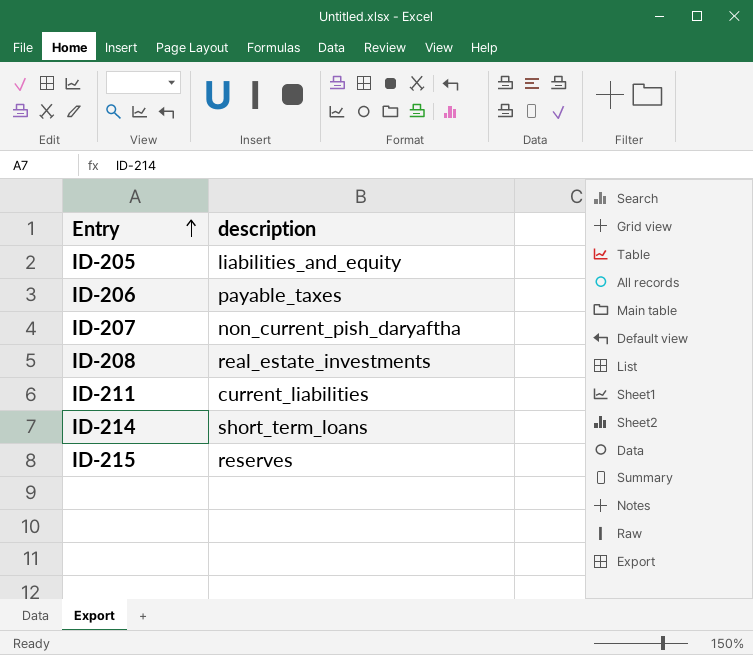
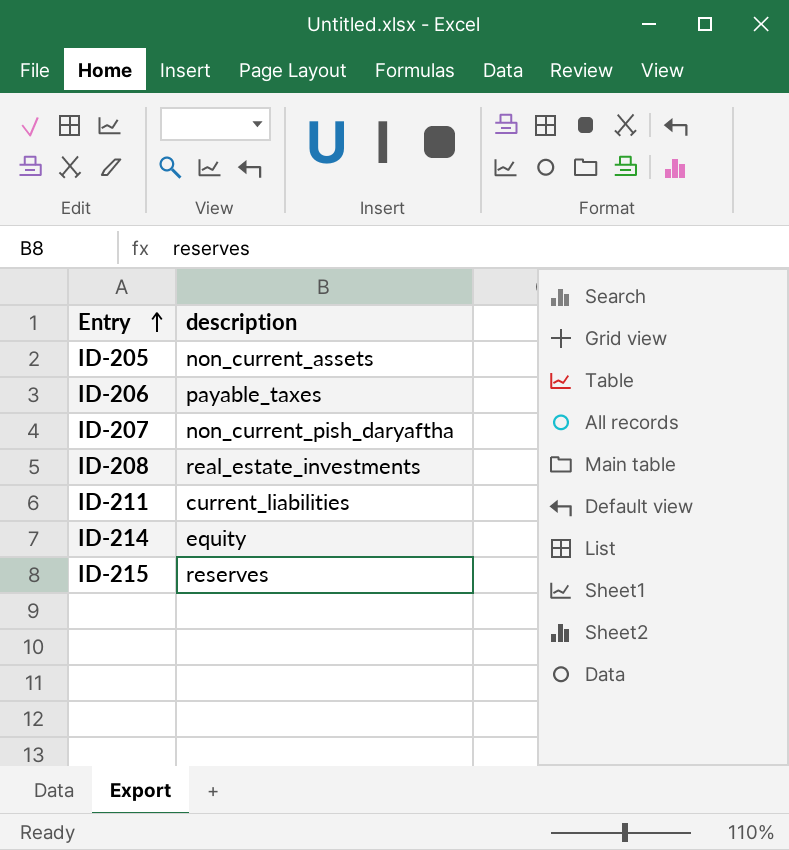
ID-205 | description: liabilities_and_equity -> non_current_assets
ID-214 | description: short_term_loans -> equity

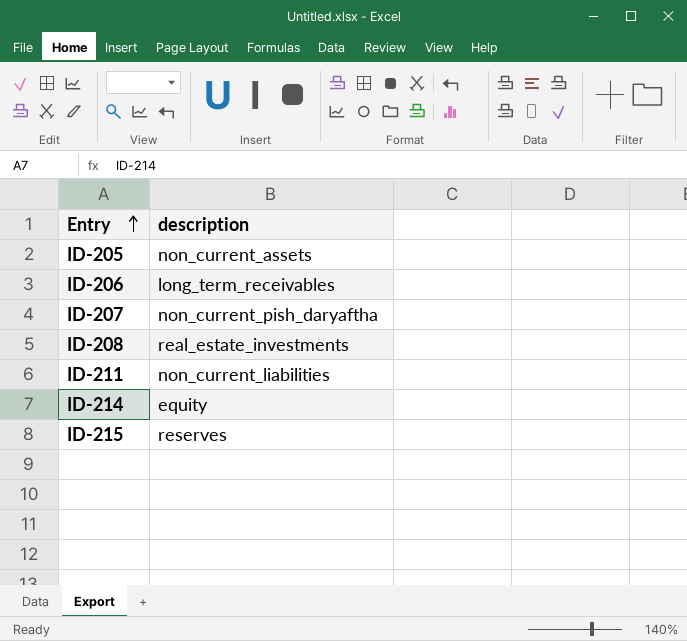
ID-206 | description: payable_taxes -> long_term_receivables
ID-211 | description: current_liabilities -> non_current_liabilities

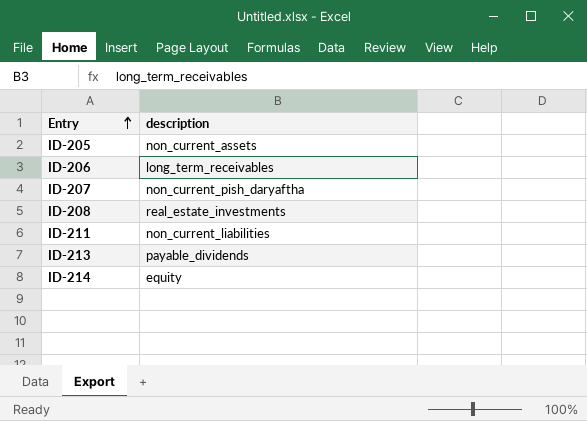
row ID-215: reserves -> none
row ID-213: none -> payable_dividends

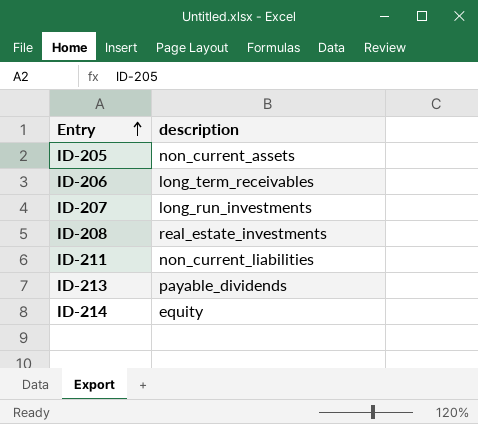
ID-207 | description: non_current_pish_daryaftha -> long_run_investments

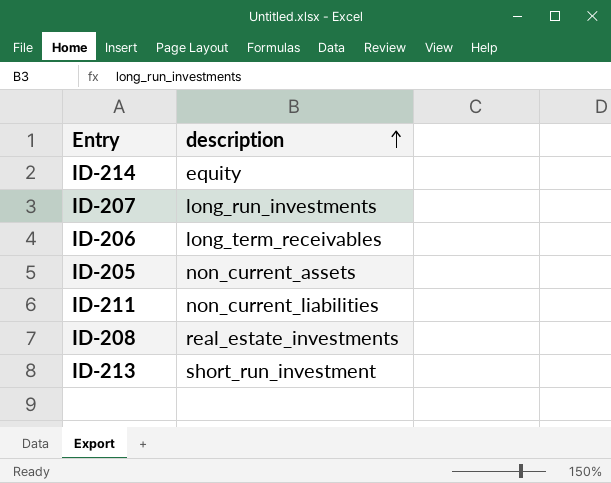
row order: Entry ascending -> description ascending
ID-213 | description: payable_dividends -> short_run_investment

